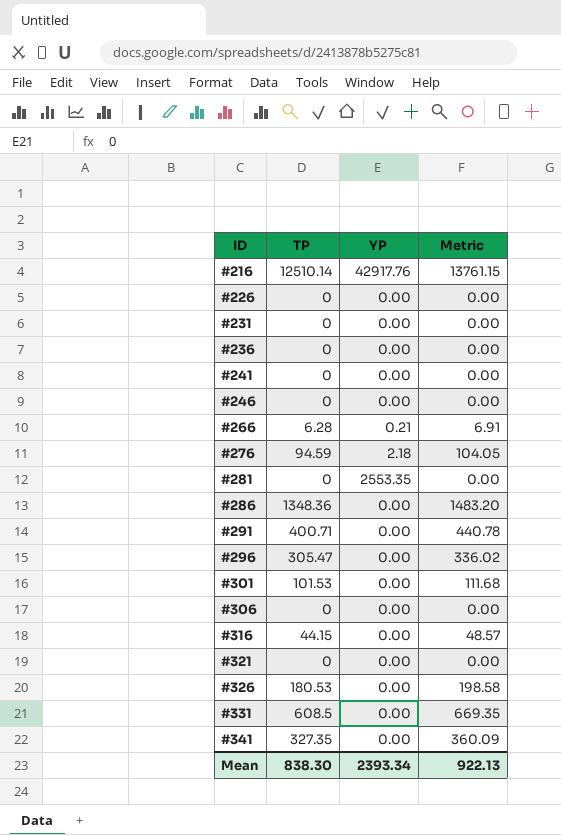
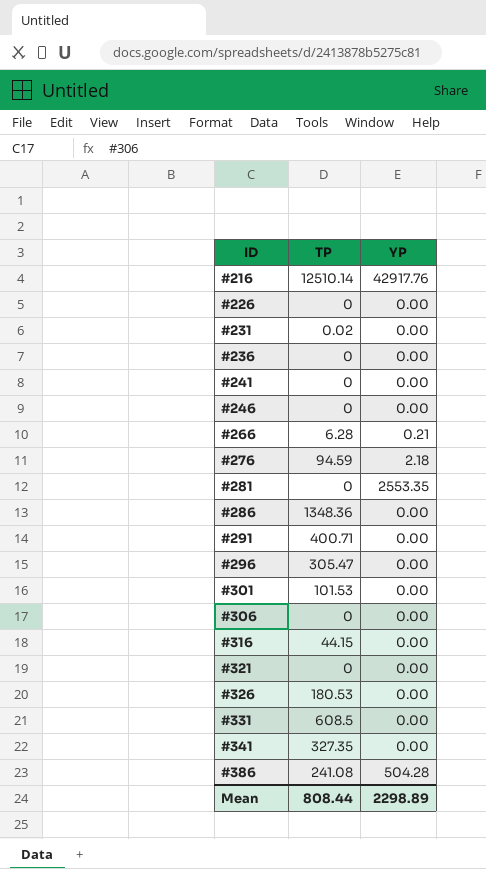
column Metric | formula: [TP] * 1.1 -> none
#231 | TP: 0 -> 0.02
row #386: none -> 241.08 | 504.28
Mean | TP: 838.30 -> 808.44
Mean | YP: 2393.34 -> 2298.89

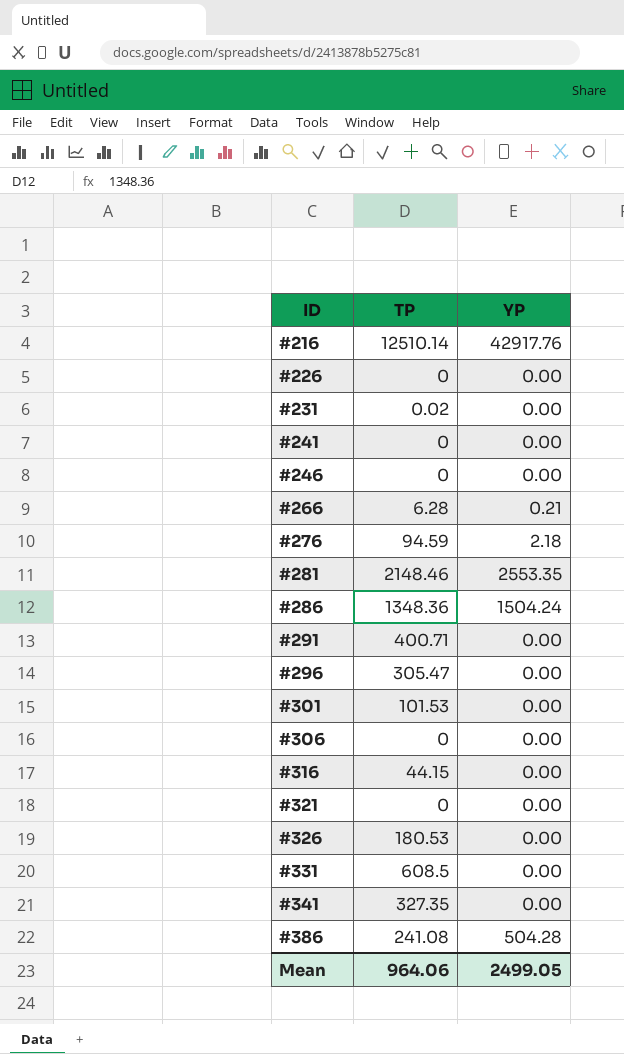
row #236: 0 | 0.00 -> none
#281 | TP: 0 -> 2148.46
#286 | YP: 0.00 -> 1504.24
Mean | TP: 808.44 -> 964.06
Mean | YP: 2298.89 -> 2499.05

